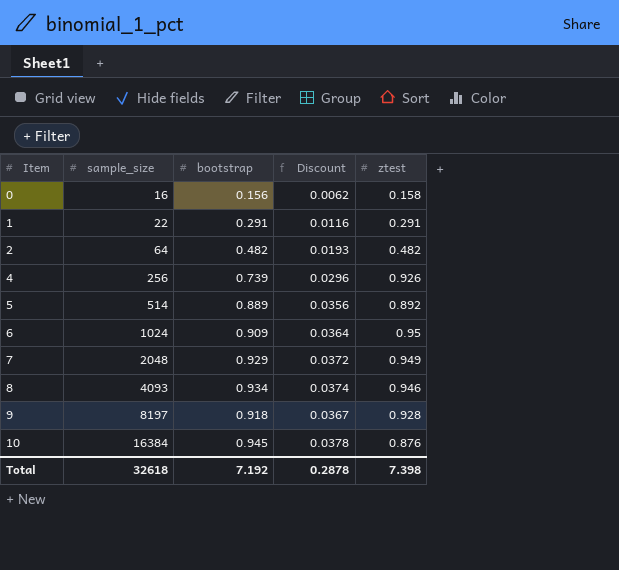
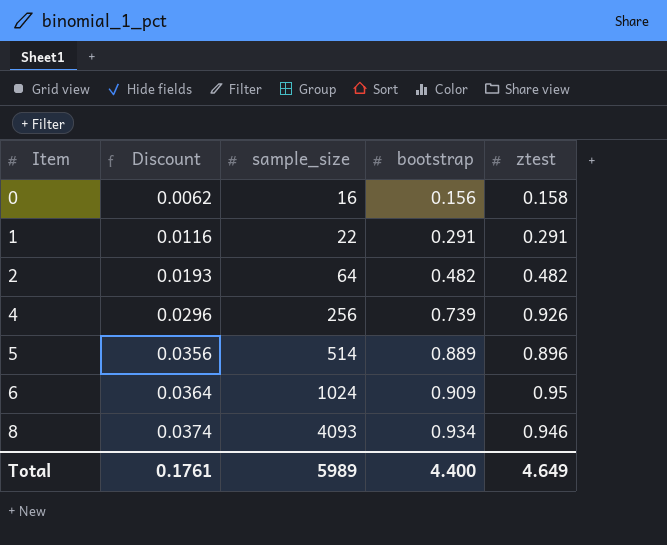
column Discount | position: 4 -> 2
row 7: 2048 | 0.929 | 0.0372 | 0.949 -> none
row 9: 8197 | 0.918 | 0.0367 | 0.928 -> none
row 10: 16384 | 0.945 | 0.0378 | 0.876 -> none
5 | ztest: 0.892 -> 0.896
Total | Discount: 0.2878 -> 0.1761
Total | sample_size: 32618 -> 5989
Total | bootstrap: 7.192 -> 4.400
Total | ztest: 7.398 -> 4.649

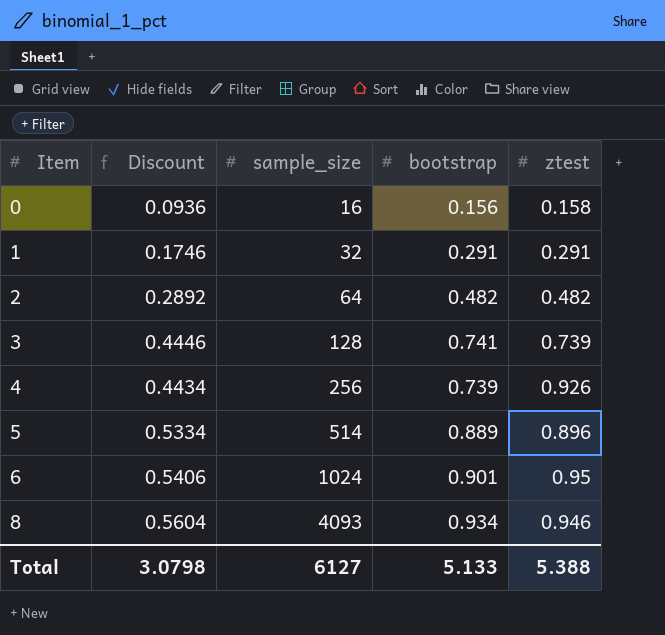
column Discount | formula: [bootstrap] * 0.04 -> [bootstrap] * 0.6
1 | sample_size: 22 -> 32
row 3: none -> 0.4446 | 128 | 0.741 | 0.739
6 | bootstrap: 0.909 -> 0.901
Total | Discount: 0.1761 -> 3.0798
Total | sample_size: 5989 -> 6127
Total | bootstrap: 4.400 -> 5.133
Total | ztest: 4.649 -> 5.388

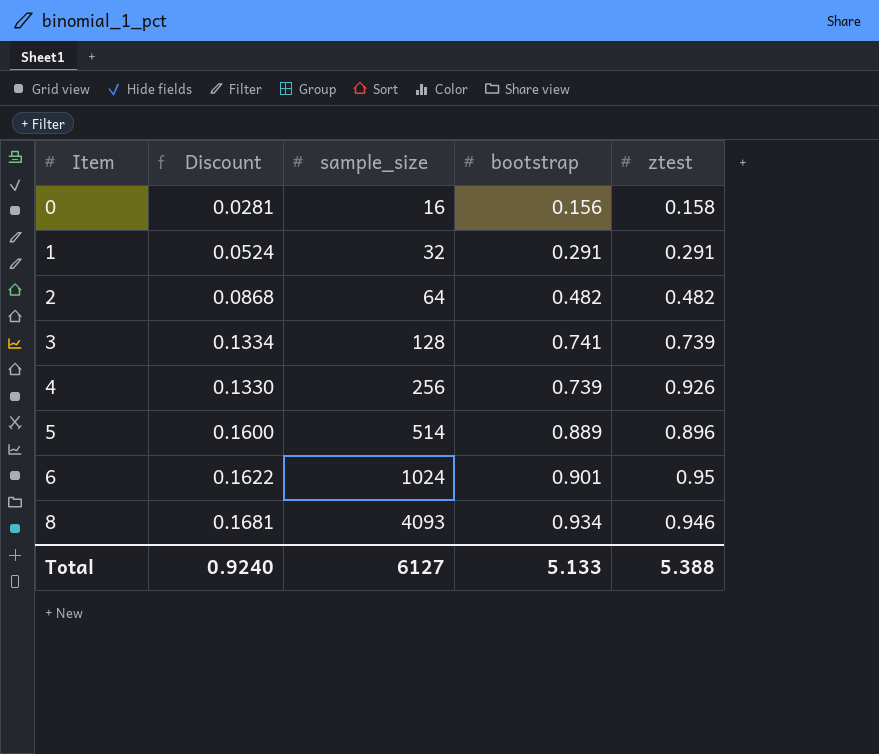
column Discount | formula: [bootstrap] * 0.6 -> [bootstrap] * 0.18
Total | Discount: 3.0798 -> 0.9240

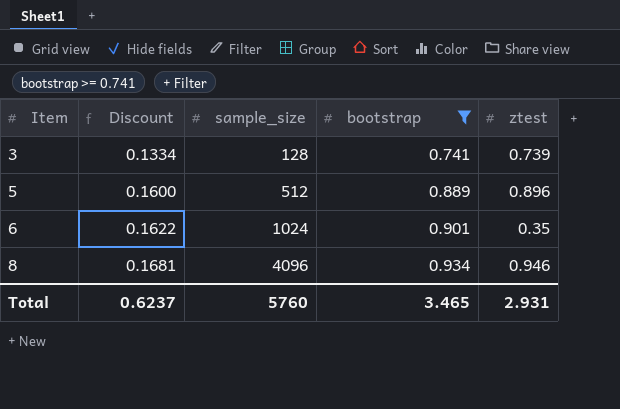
filter: none -> bootstrap >= 0.741
5 | sample_size: 514 -> 512
6 | ztest: 0.95 -> 0.35
8 | sample_size: 4093 -> 4096
Total | Discount: 0.9240 -> 0.6237
Total | sample_size: 6127 -> 5760
Total | bootstrap: 5.133 -> 3.465
Total | ztest: 5.388 -> 2.931

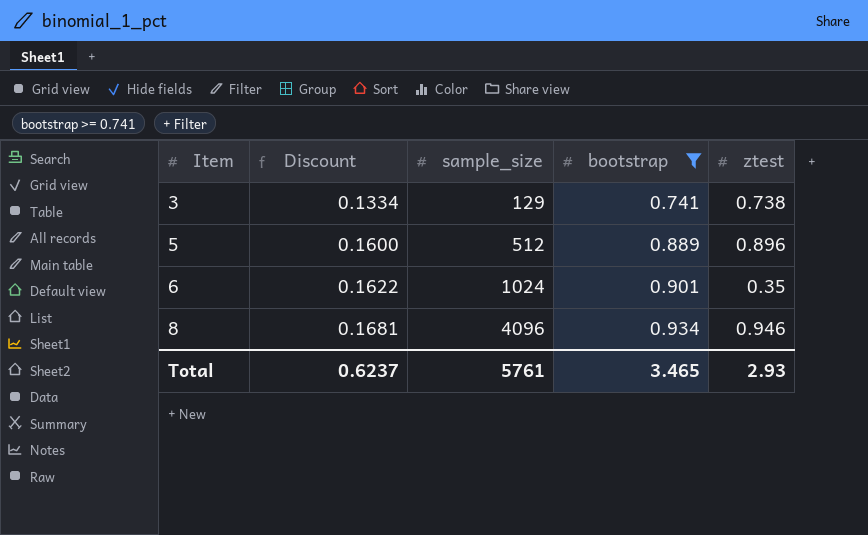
3 | sample_size: 128 -> 129
3 | ztest: 0.739 -> 0.738
Total | sample_size: 5760 -> 5761
Total | ztest: 2.931 -> 2.93

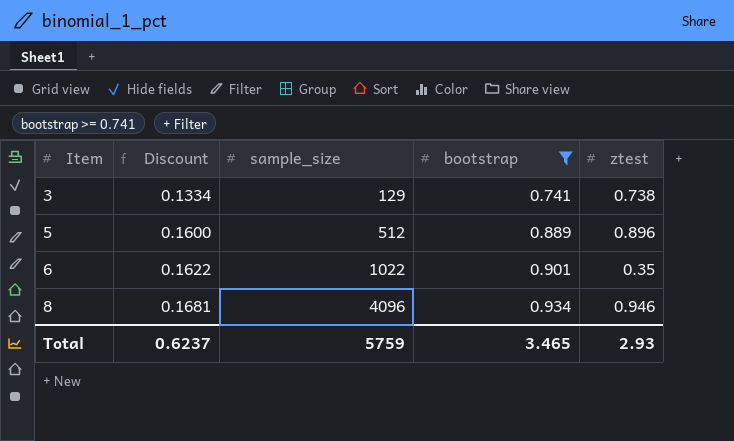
6 | sample_size: 1024 -> 1022
Total | sample_size: 5761 -> 5759

